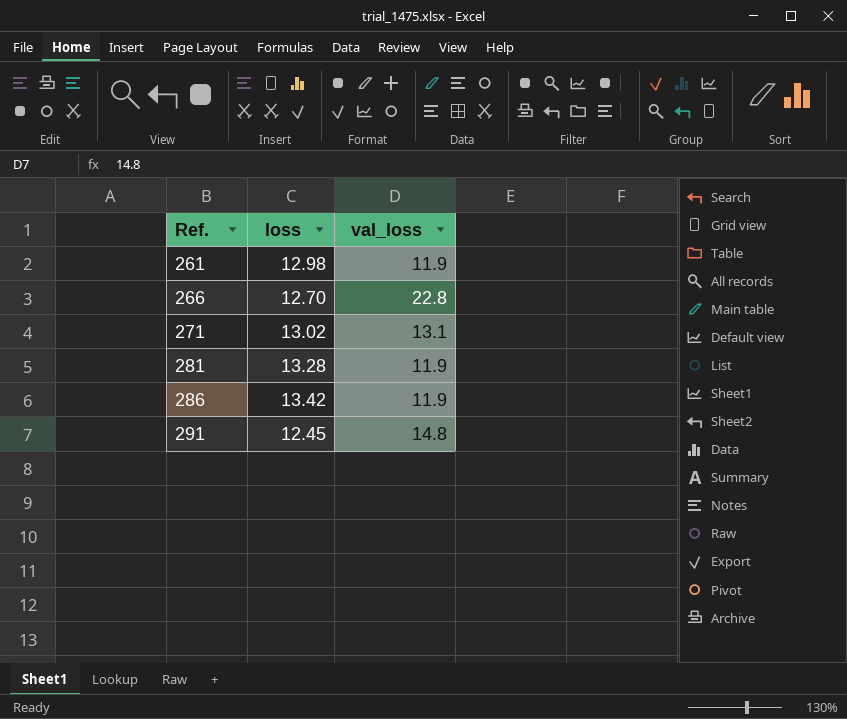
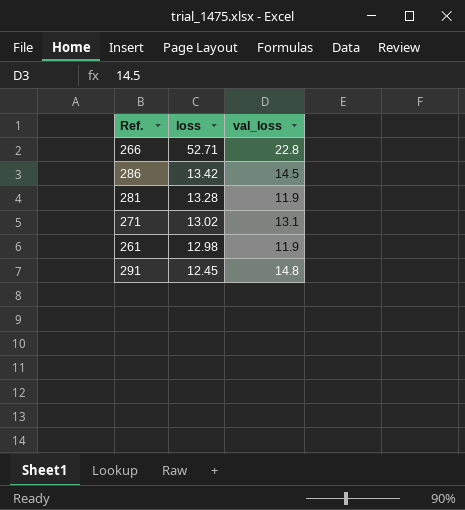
row order: Ref. ascending -> loss descending
266 | loss: 12.70 -> 52.71
286 | val_loss: 11.9 -> 14.5

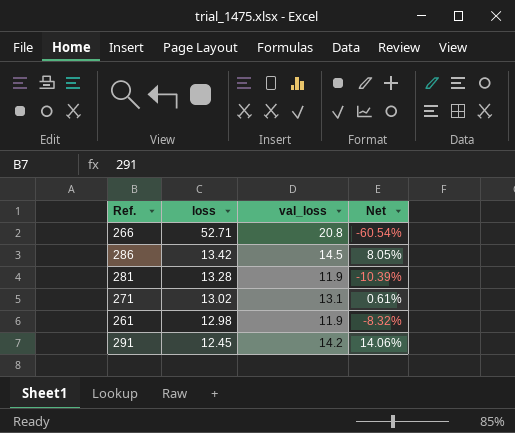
column Net | formula: none -> ([val_loss] - [loss]) / [loss]
266 | val_loss: 22.8 -> 20.8
291 | val_loss: 14.8 -> 14.2

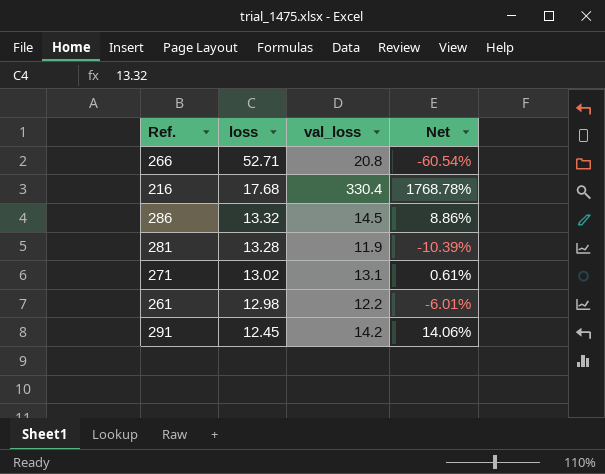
row 216: none -> 17.68 | 330.4 | 1768.78%
286 | loss: 13.42 -> 13.32
286 | Net: 8.05% -> 8.86%
261 | val_loss: 11.9 -> 12.2
261 | Net: -8.32% -> -6.01%

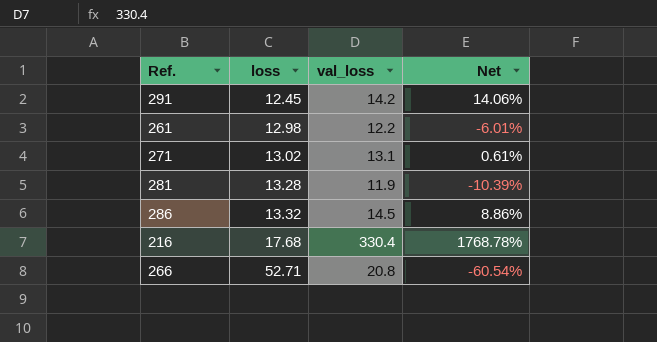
row order: loss descending -> loss ascending

